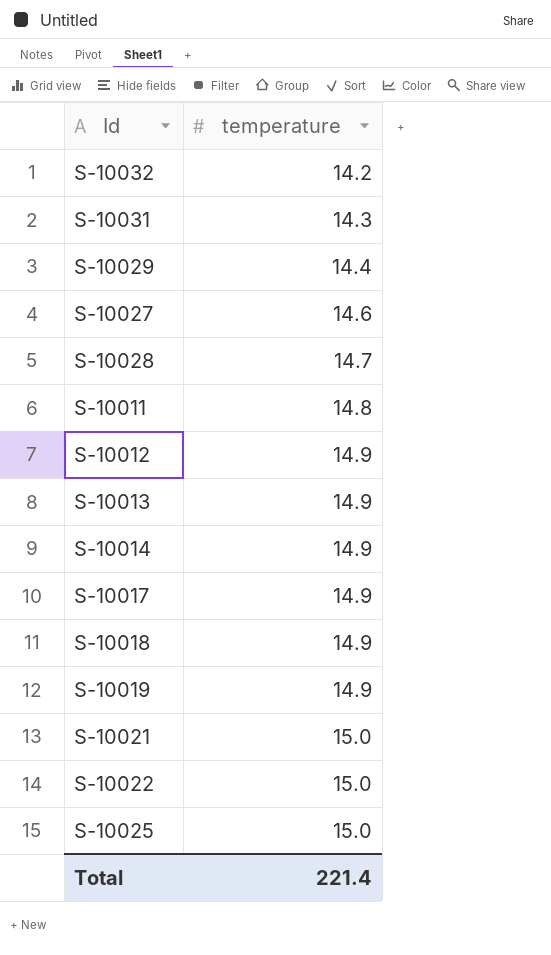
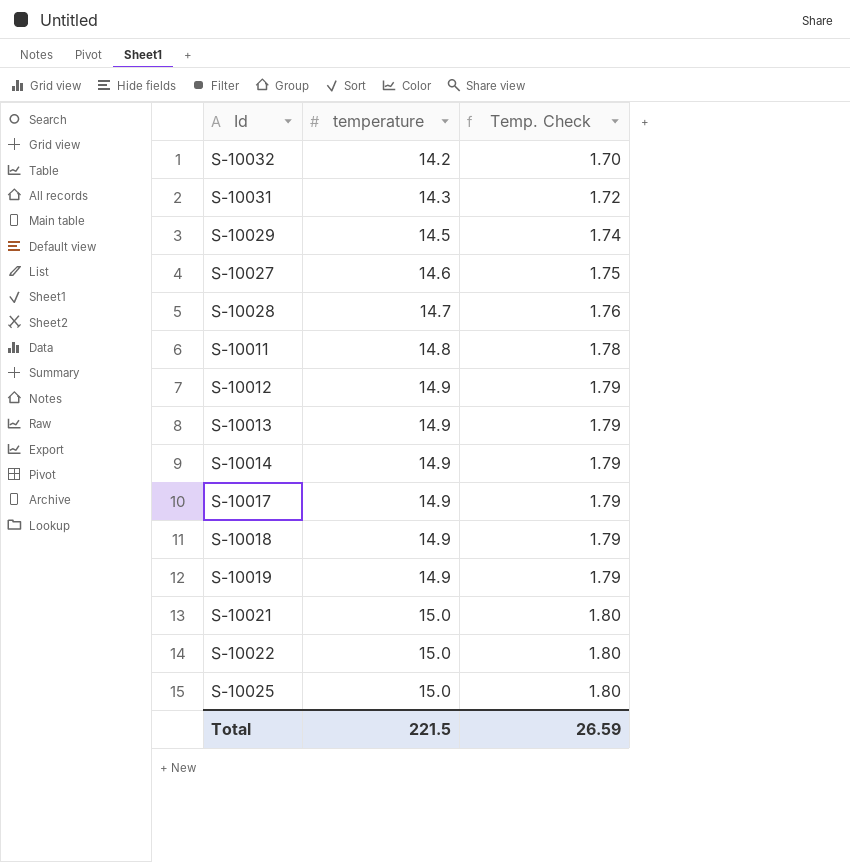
column Temp. Check | formula: none -> [temperature] * 0.12
S-10029 | temperature: 14.4 -> 14.5
Total | temperature: 221.4 -> 221.5

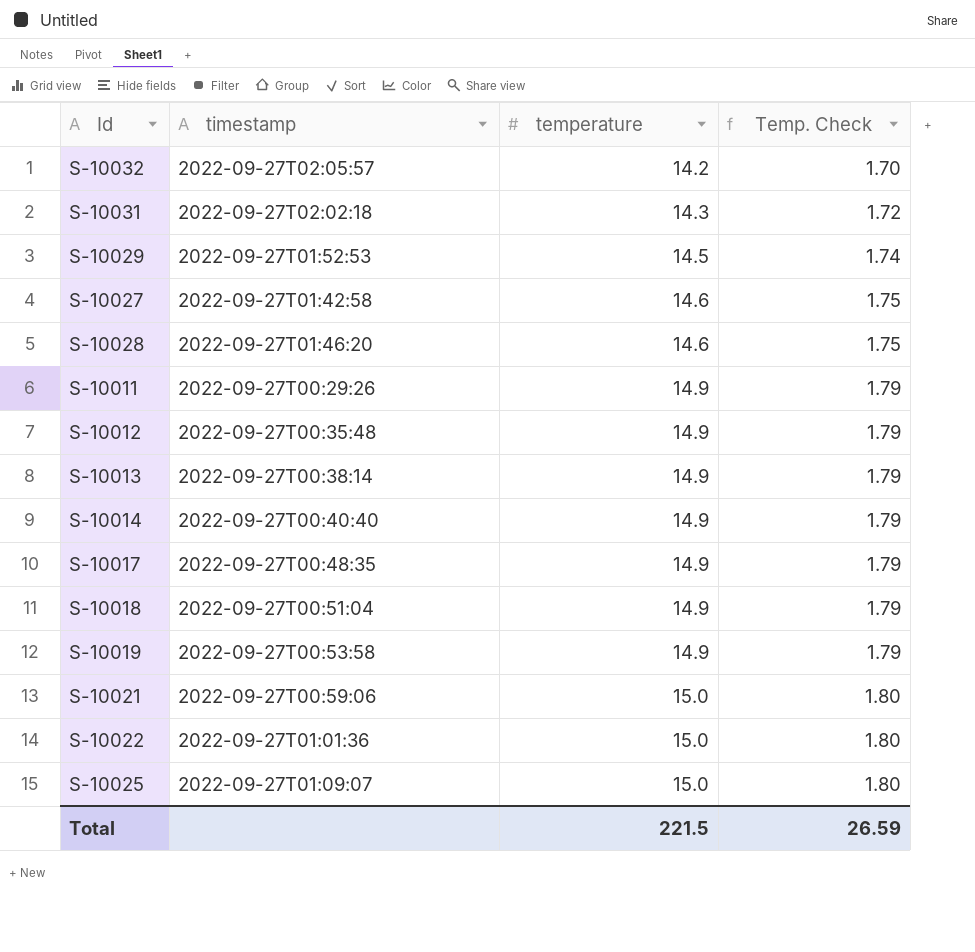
column timestamp | position: none -> 2
S-10028 | temperature: 14.7 -> 14.6
S-10028 | Temp. Check: 1.76 -> 1.75
S-10011 | temperature: 14.8 -> 14.9
S-10011 | Temp. Check: 1.78 -> 1.79

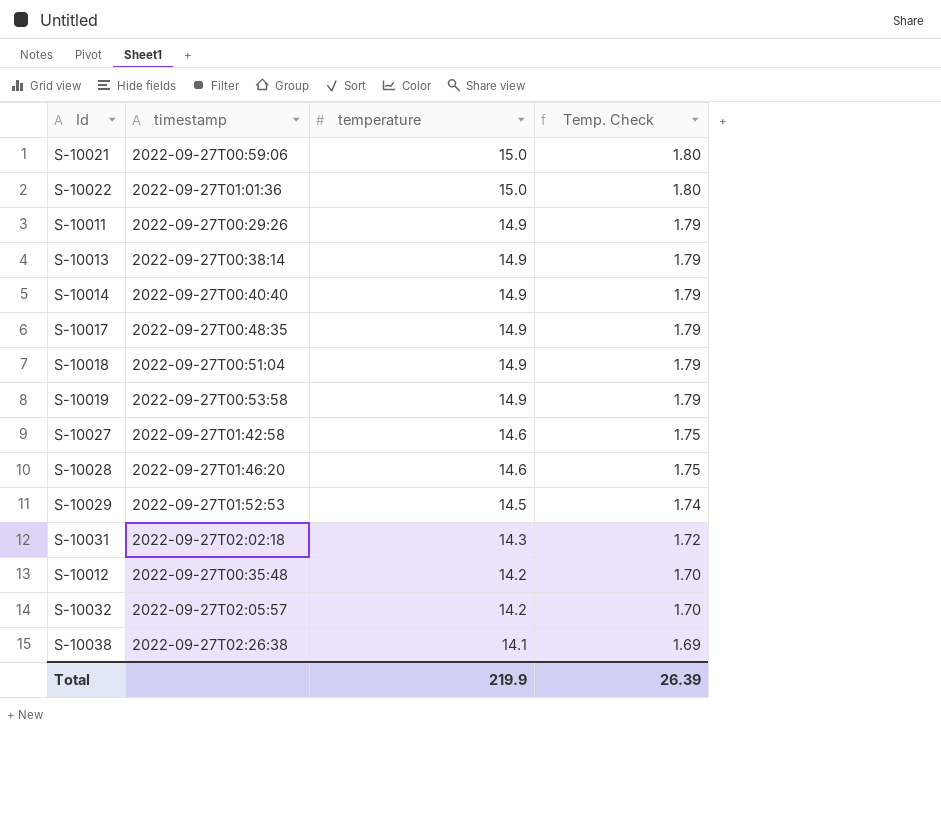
row order: temperature ascending -> temperature descending
row S-10025: 2022-09-27T01:09:07 | 15.0 | 1.80 -> none
S-10012 | temperature: 14.9 -> 14.2
S-10012 | Temp. Check: 1.79 -> 1.70
row S-10038: none -> 2022-09-27T02:26:38 | 14.1 | 1.69
Total | temperature: 221.5 -> 219.9
Total | Temp. Check: 26.59 -> 26.39

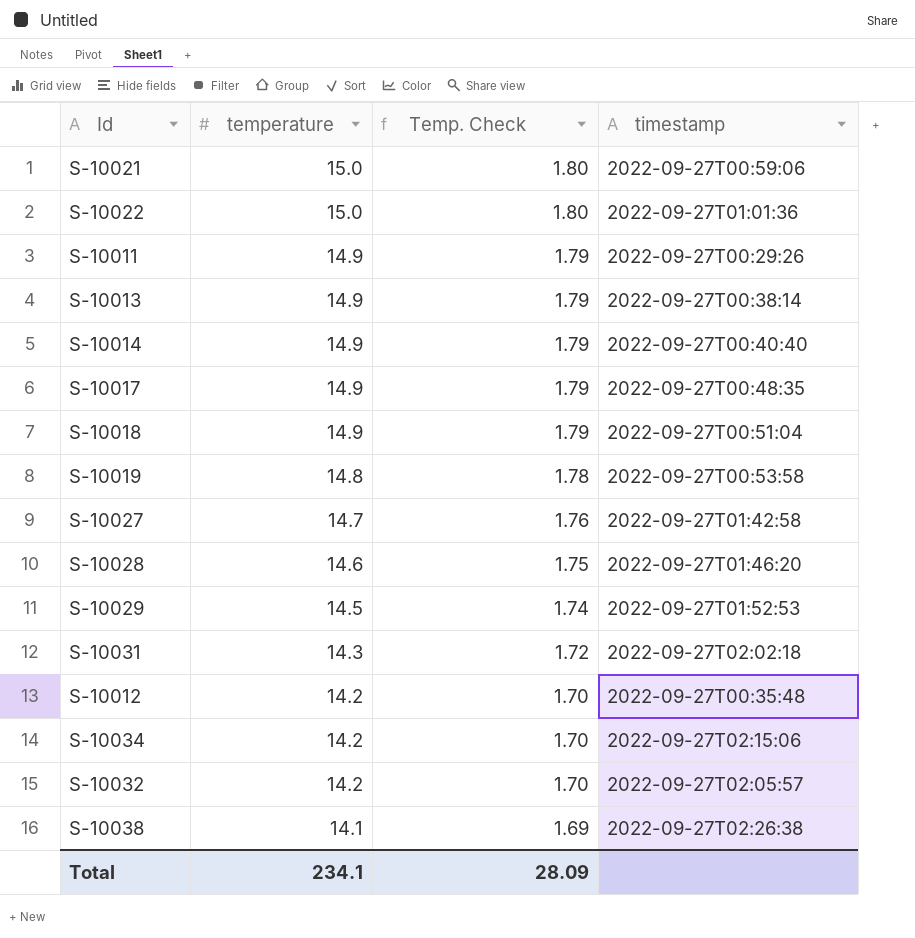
column timestamp | position: 2 -> 4
S-10019 | temperature: 14.9 -> 14.8
S-10019 | Temp. Check: 1.79 -> 1.78
S-10027 | temperature: 14.6 -> 14.7
S-10027 | Temp. Check: 1.75 -> 1.76
row S-10034: none -> 14.2 | 1.70 | 2022-09-27T02:15:06
Total | temperature: 219.9 -> 234.1
Total | Temp. Check: 26.39 -> 28.09

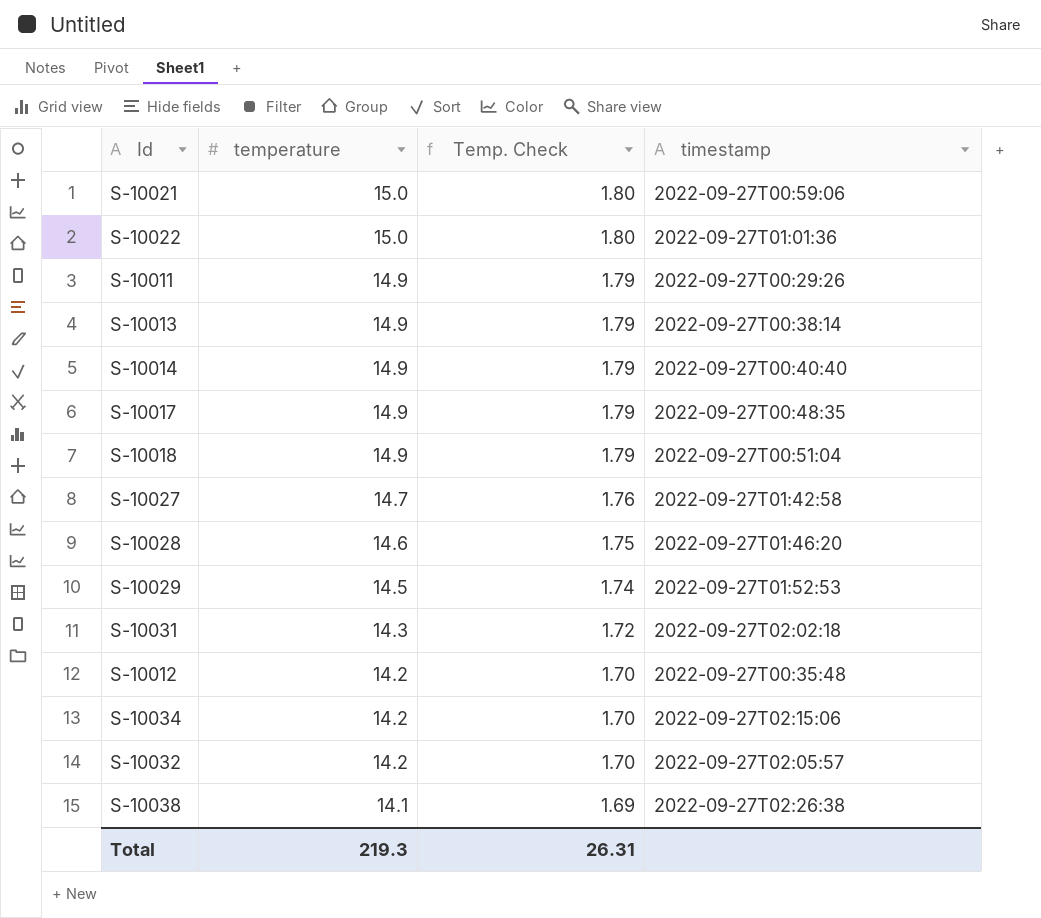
row S-10019: 14.8 | 1.78 | 2022-09-27T00:53:58 -> none
Total | temperature: 234.1 -> 219.3
Total | Temp. Check: 28.09 -> 26.31

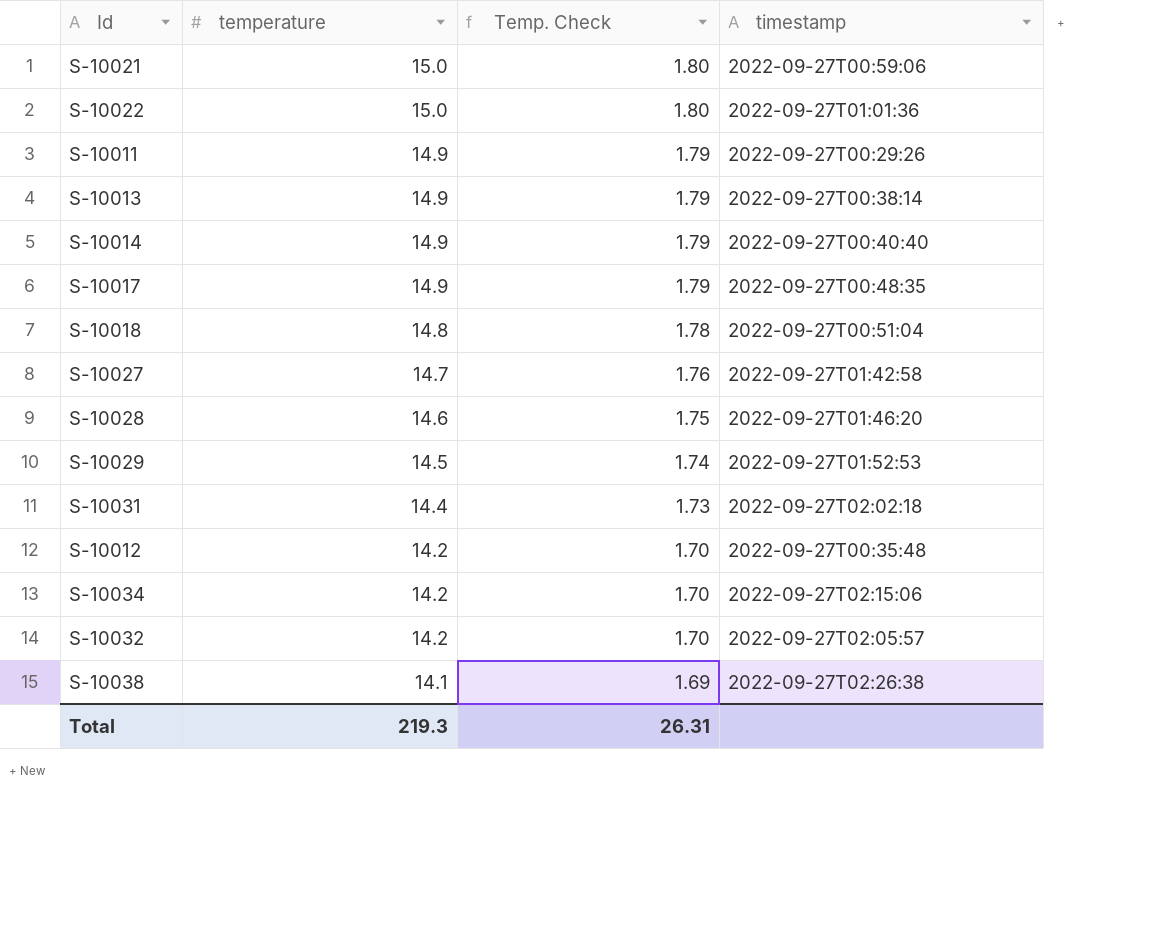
S-10018 | temperature: 14.9 -> 14.8
S-10018 | Temp. Check: 1.79 -> 1.78
S-10031 | temperature: 14.3 -> 14.4
S-10031 | Temp. Check: 1.72 -> 1.73

